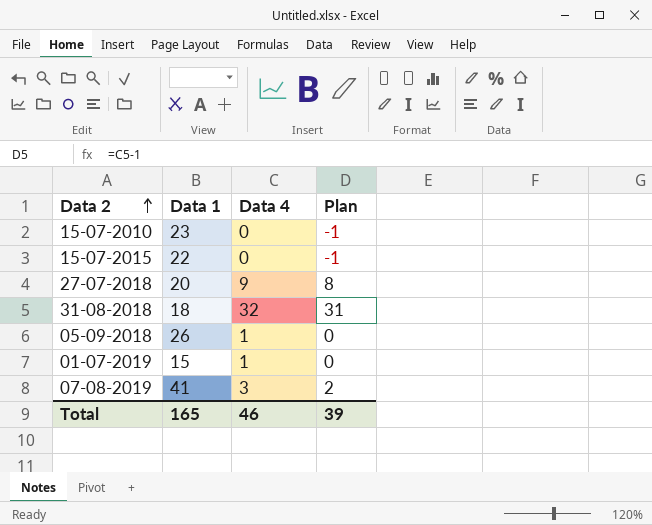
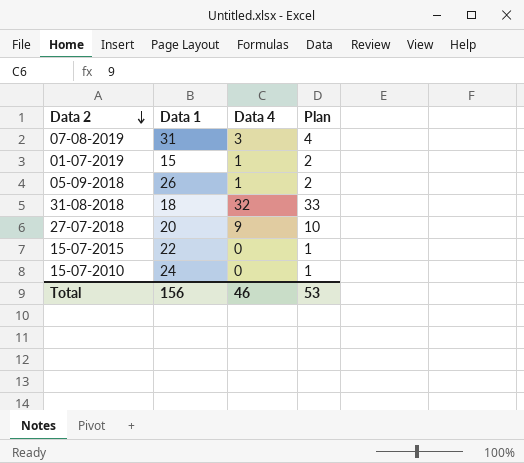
row order: Data 2 ascending -> Data 2 descending
column Plan | formula: [Data 4] - 1 -> [Data 4] + 1
07-08-2019 | Data 1: 41 -> 31
15-07-2010 | Data 1: 23 -> 24
Total | Data 1: 165 -> 156
Total | Plan: 39 -> 53

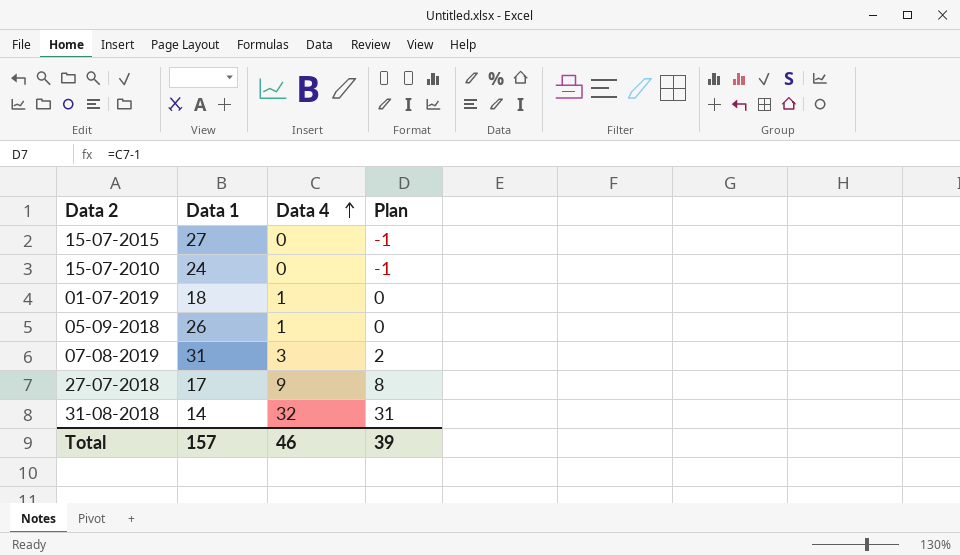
row order: Data 2 descending -> Data 4 ascending
column Plan | formula: [Data 4] + 1 -> [Data 4] - 1
15-07-2015 | Data 1: 22 -> 27
01-07-2019 | Data 1: 15 -> 18
27-07-2018 | Data 1: 20 -> 17
31-08-2018 | Data 1: 18 -> 14
Total | Data 1: 156 -> 157
Total | Plan: 53 -> 39

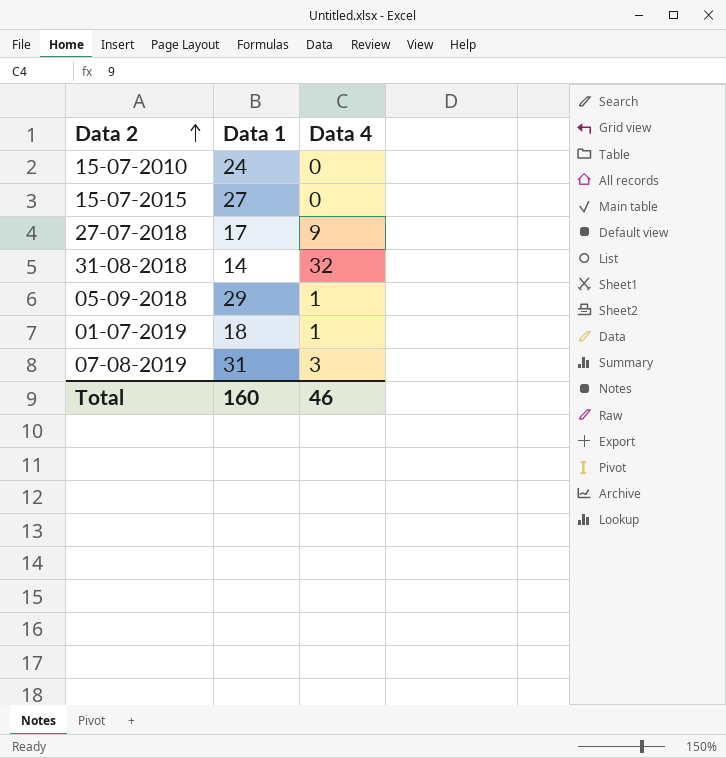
row order: Data 4 ascending -> Data 2 ascending
column Plan | formula: [Data 4] - 1 -> none
05-09-2018 | Data 1: 26 -> 29
Total | Data 1: 157 -> 160

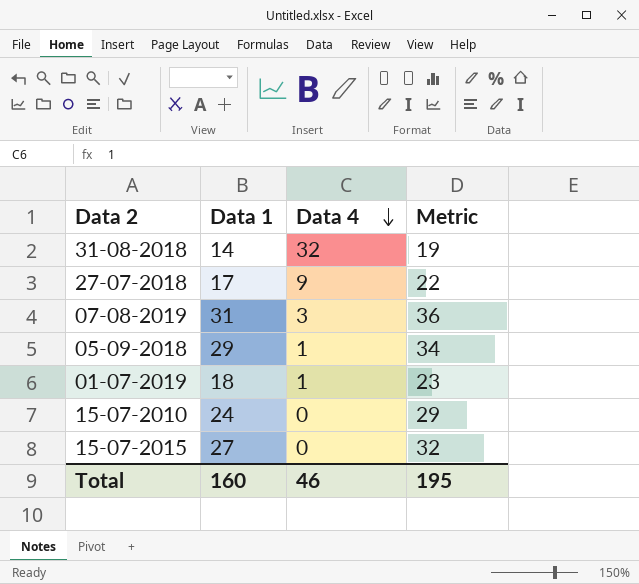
row order: Data 2 ascending -> Data 4 descending
column Metric | formula: none -> [Data 1] + 5

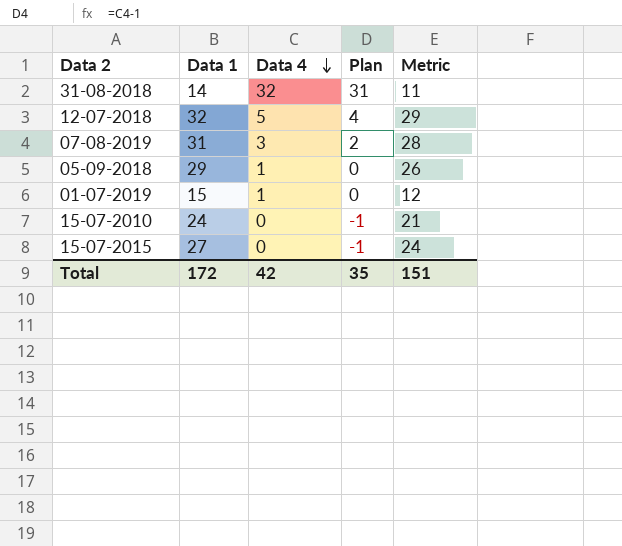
column Plan | formula: none -> [Data 4] - 1
column Metric | formula: [Data 1] + 5 -> [Data 1] - 3
row 27-07-2018: 17 | 9 | 22 -> none
row 12-07-2018: none -> 32 | 5 | 4 | 29
01-07-2019 | Data 1: 18 -> 15
Total | Data 1: 160 -> 172
Total | Data 4: 46 -> 42
Total | Metric: 195 -> 151

